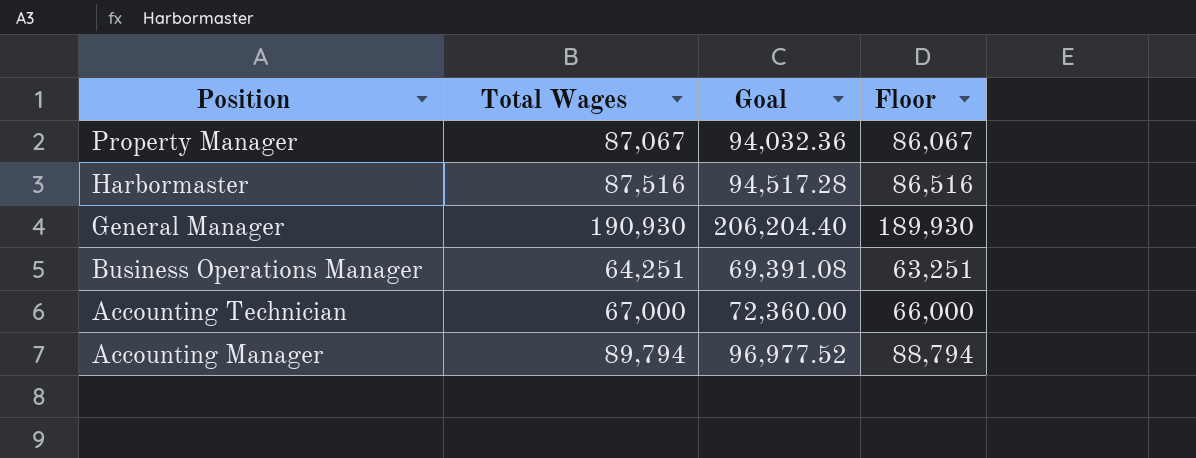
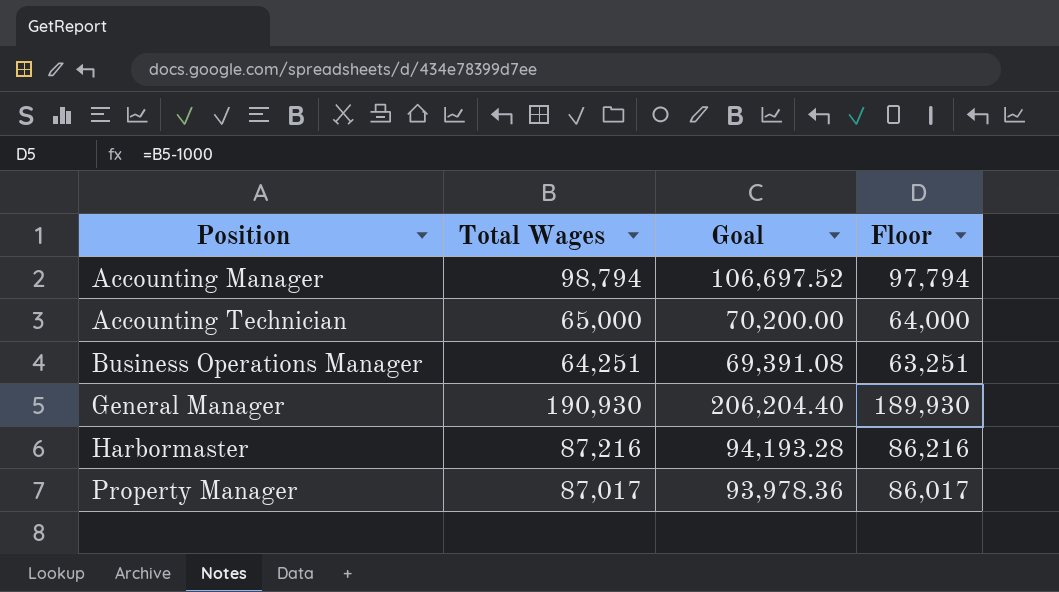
row order: Position descending -> Position ascending
Accounting Manager | Total Wages: 89,794 -> 98,794
Accounting Manager | Goal: 96,977.52 -> 106,697.52
Accounting Manager | Floor: 88,794 -> 97,794
Accounting Technician | Total Wages: 67,000 -> 65,000
Accounting Technician | Goal: 72,360.00 -> 70,200.00
Accounting Technician | Floor: 66,000 -> 64,000
Harbormaster | Total Wages: 87,516 -> 87,216
Harbormaster | Goal: 94,517.28 -> 94,193.28
Harbormaster | Floor: 86,516 -> 86,216
Property Manager | Total Wages: 87,067 -> 87,017
Property Manager | Goal: 94,032.36 -> 93,978.36
Property Manager | Floor: 86,067 -> 86,017

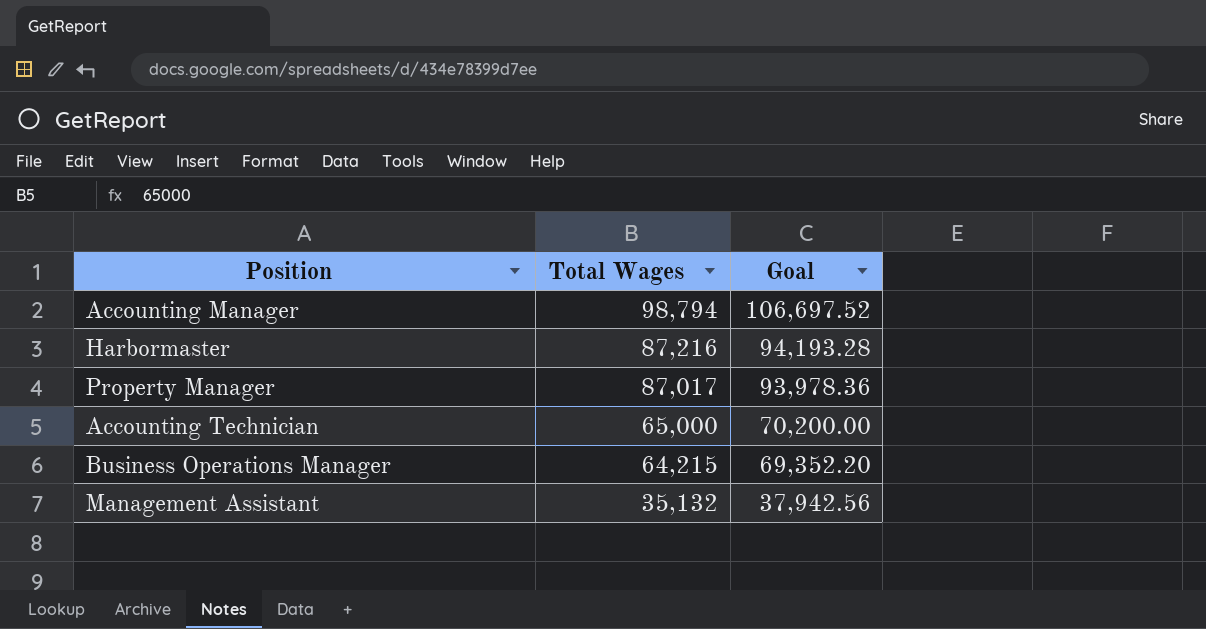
row order: Position ascending -> Total Wages descending
column Floor | formula: [Total Wages] - 1000 -> none
row General Manager: 190,930 | 206,204.40 | 189,930 -> none
Business Operations Manager | Total Wages: 64,251 -> 64,215
Business Operations Manager | Goal: 69,391.08 -> 69,352.20
row Management Assistant: none -> 35,132 | 37,942.56

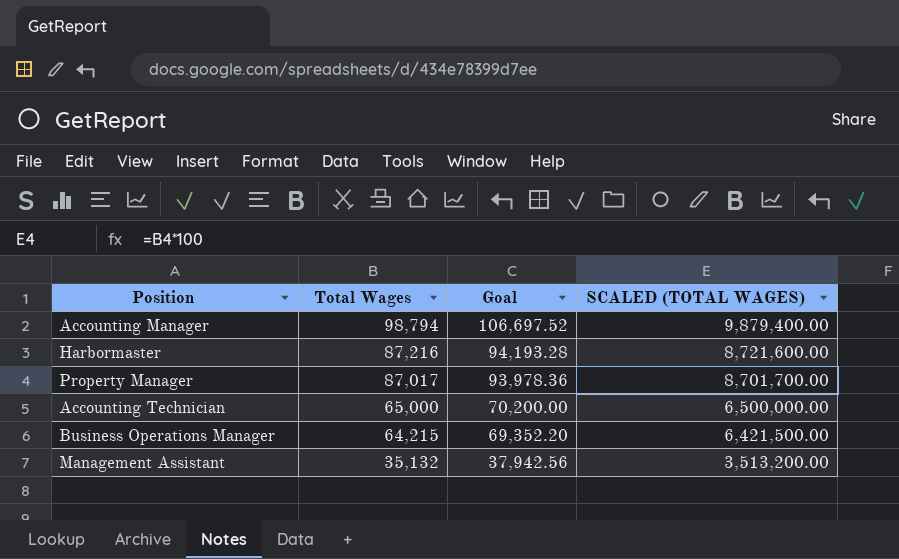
column SCALED (TOTAL WAGES) | formula: none -> [Total Wages] * 100

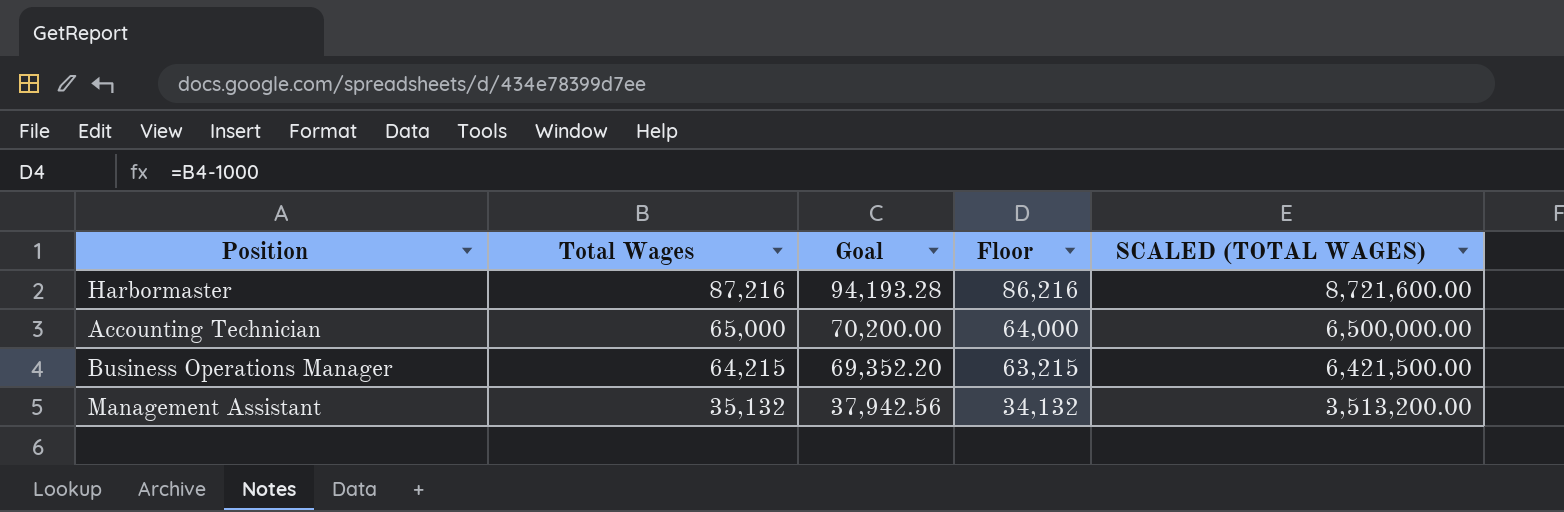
column Floor | formula: none -> [Total Wages] - 1000
row Accounting Manager: 98,794 | 106,697.52 | 9,879,400.00 -> none
row Property Manager: 87,017 | 93,978.36 | 8,701,700.00 -> none

